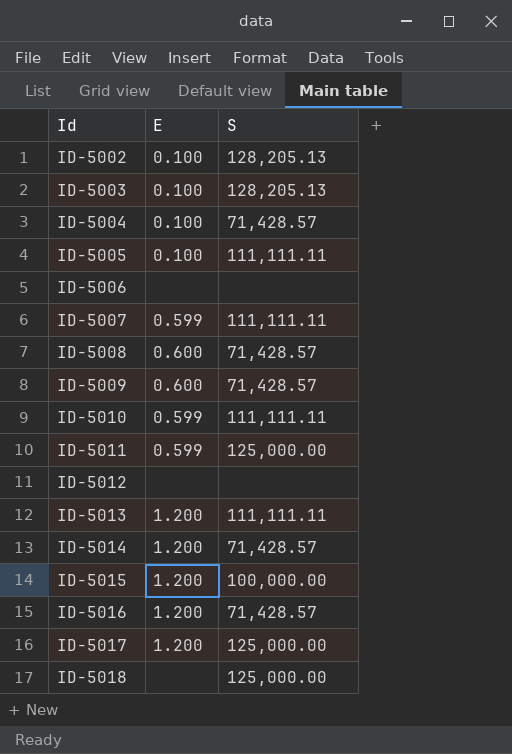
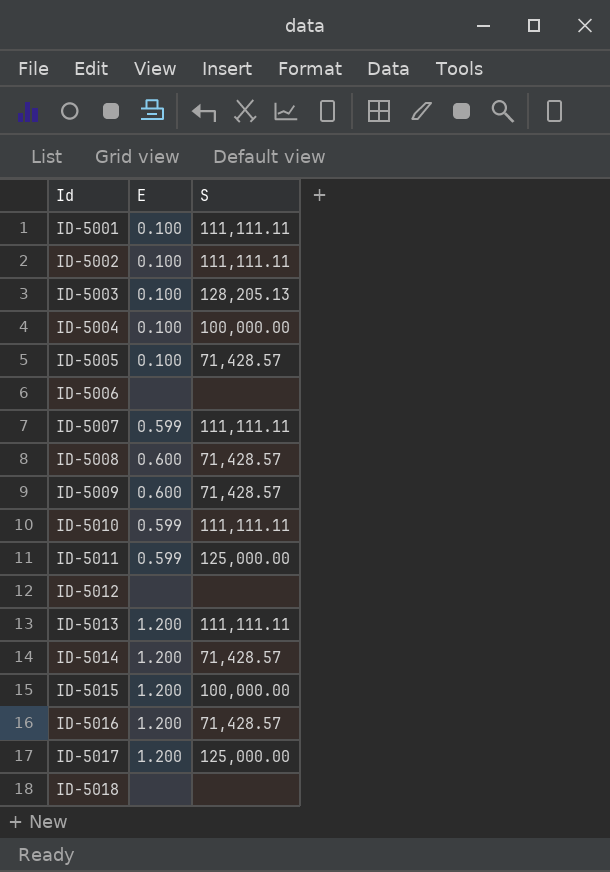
row ID-5001: none -> 0.100 | 111,111.11
ID-5002 | S: 128,205.13 -> 111,111.11
ID-5004 | S: 71,428.57 -> 100,000.00
ID-5005 | S: 111,111.11 -> 71,428.57
ID-5018 | S: 125,000.00 -> none

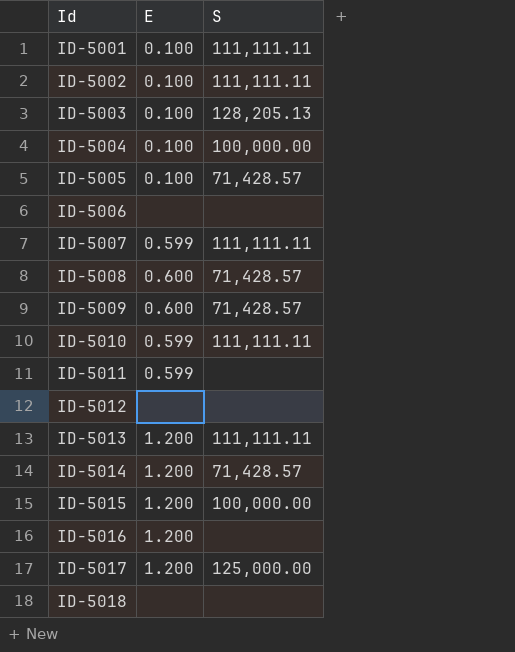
ID-5011 | S: 125,000.00 -> none
ID-5016 | S: 71,428.57 -> none

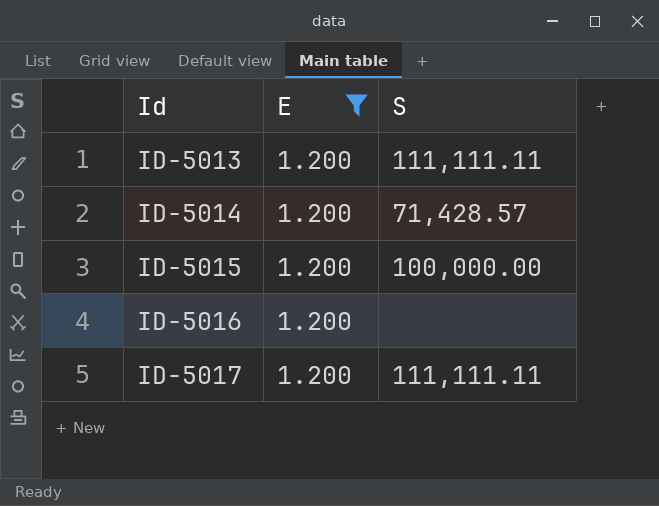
filter: none -> E = 1.200
ID-5017 | S: 125,000.00 -> 111,111.11

